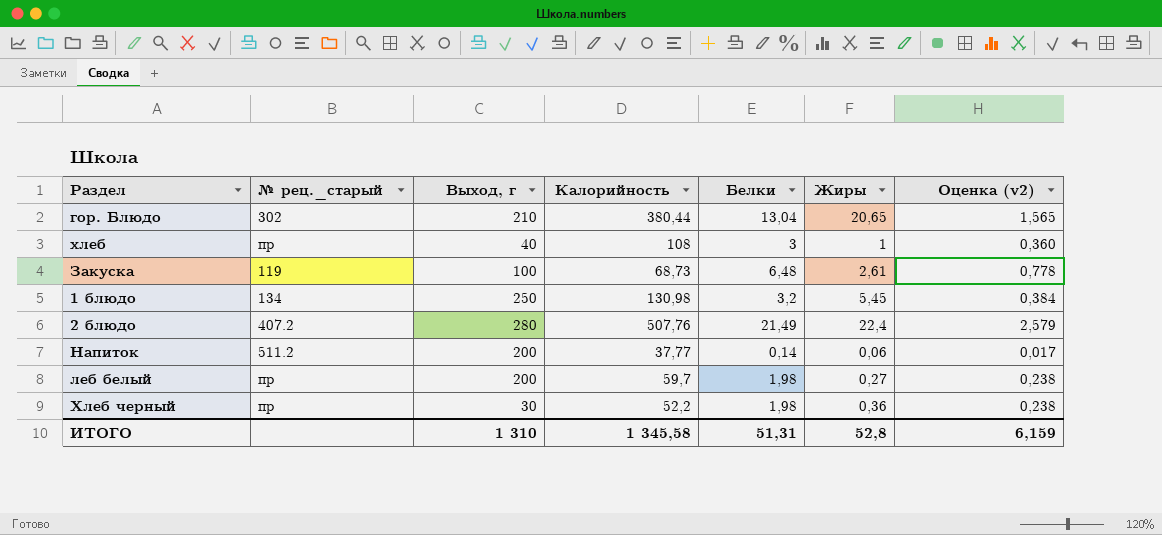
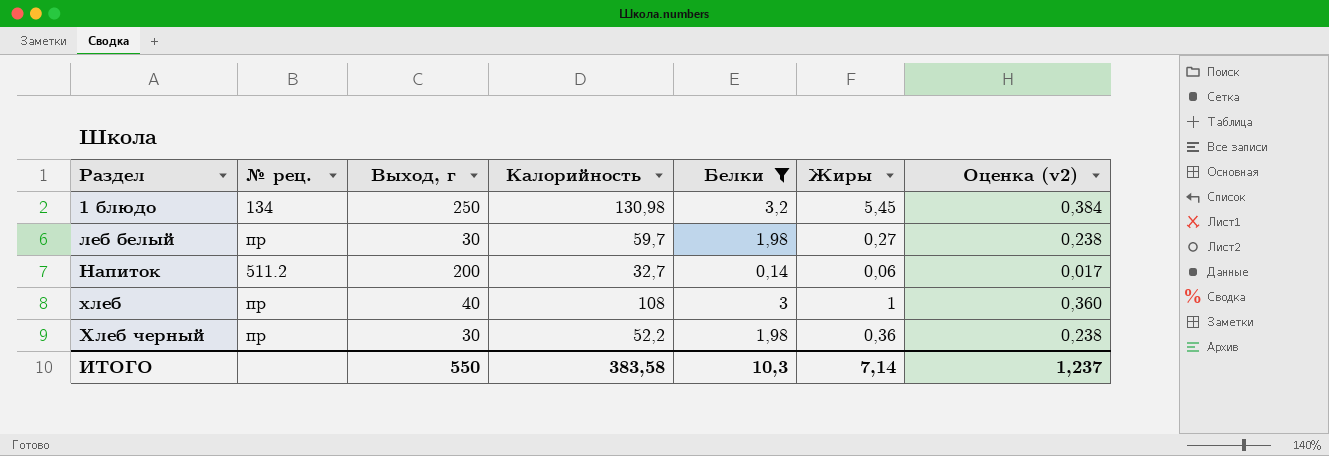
filter: none -> Белки <= 3,2
row order: none -> Раздел ascending
column name: № рец._старый -> № рец.
леб белый | Выход, г: 200 -> 30
Напиток | Калорийность: 37,77 -> 32,7
ИТОГО | Выход, г: 1 310 -> 550
ИТОГО | Калорийность: 1 345,58 -> 383,58
ИТОГО | Белки: 51,31 -> 10,3
ИТОГО | Жиры: 52,8 -> 7,14
ИТОГО | Оценка (v2): 6,159 -> 1,237

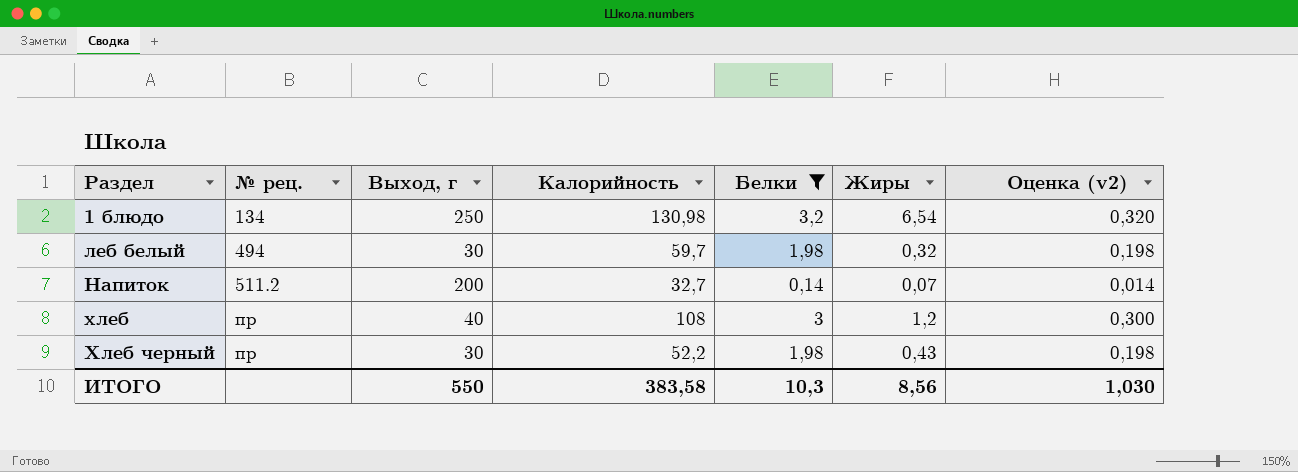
column Оценка (v2) | formula: [Белки] * 0,12 -> [Белки] * 0,1
1 блюдо | Жиры: 5,45 -> 6,54
леб белый | № рец.: пр -> 494
леб белый | Жиры: 0,27 -> 0,32
Напиток | Жиры: 0,06 -> 0,07
хлеб | Жиры: 1 -> 1,2
Хлеб черный | Жиры: 0,36 -> 0,43
ИТОГО | Жиры: 7,14 -> 8,56
ИТОГО | Оценка (v2): 1,237 -> 1,030

